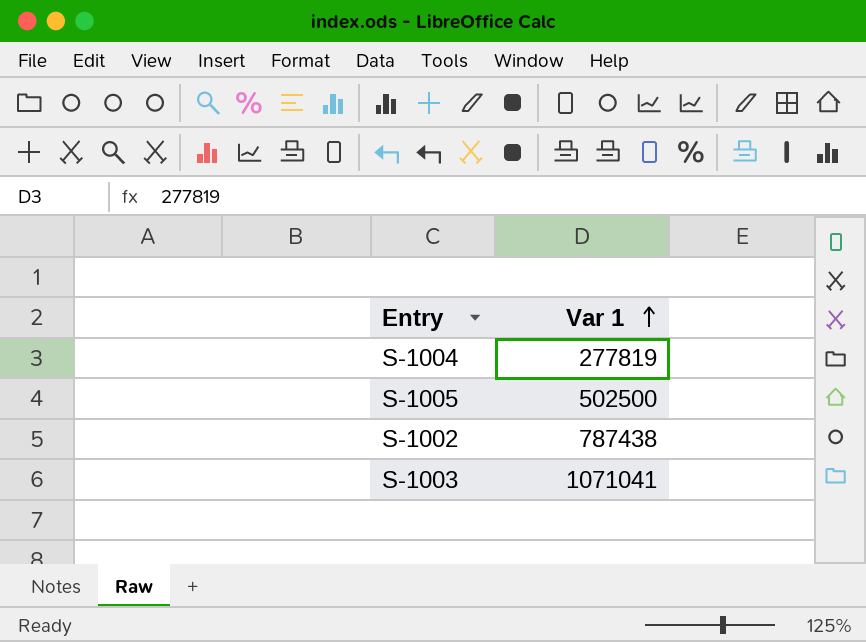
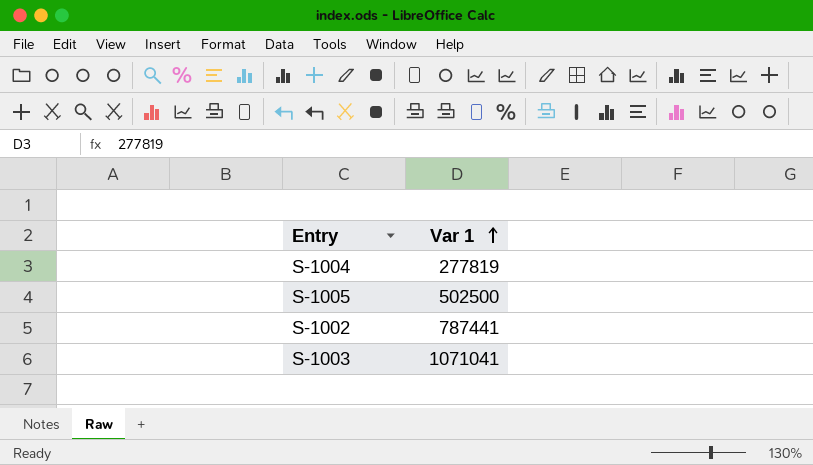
S-1002 | Var 1: 787438 -> 787441

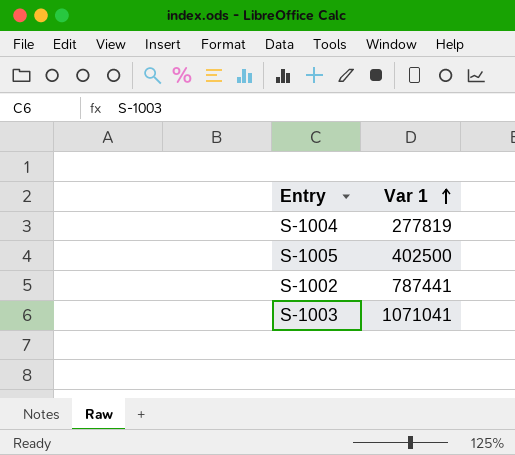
S-1005 | Var 1: 502500 -> 402500

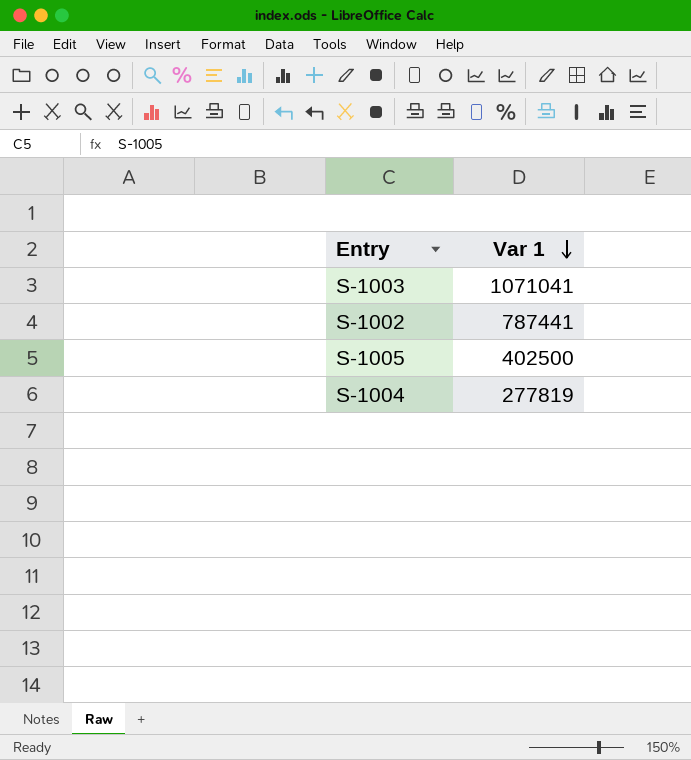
row order: Var 1 ascending -> Var 1 descending

